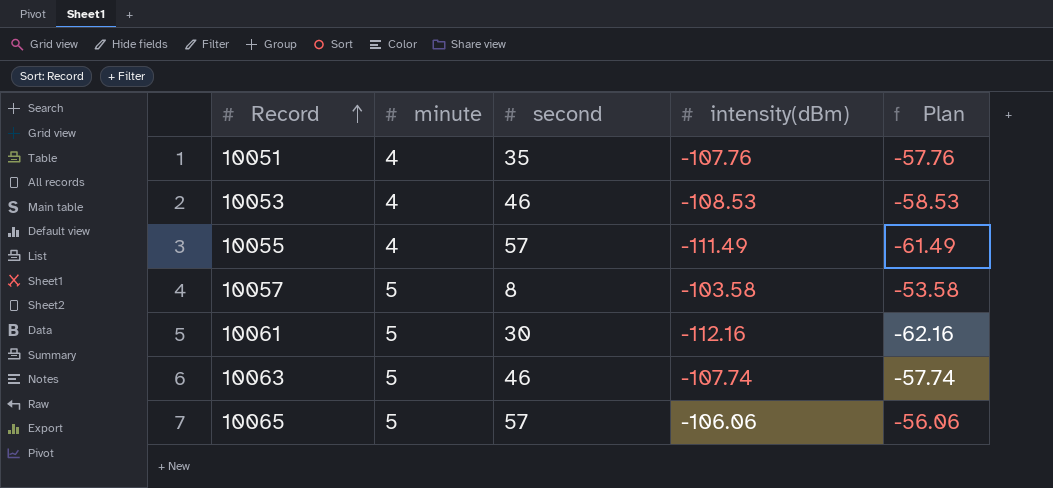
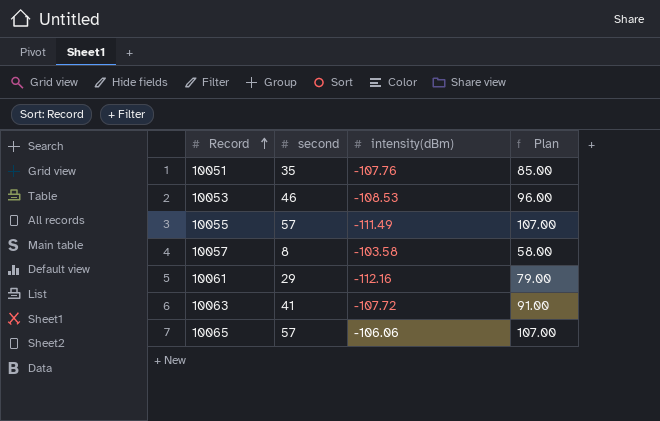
column minute | position: 2 -> none
column Plan | formula: [intensity(dBm)] + 50 -> [second] + 50
10061 | second: 30 -> 29
10063 | second: 46 -> 41
10063 | intensity(dBm): -107.74 -> -107.72

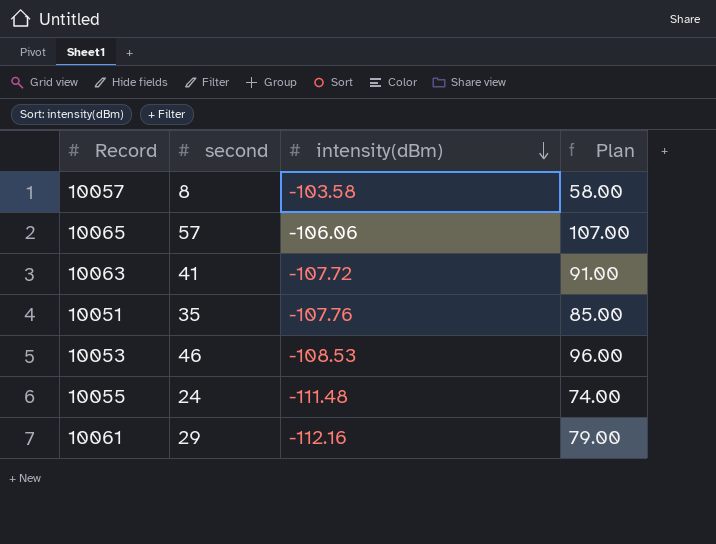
row order: Record ascending -> intensity(dBm) descending
10055 | second: 57 -> 24
10055 | intensity(dBm): -111.49 -> -111.48
10055 | Plan: 107.00 -> 74.00

